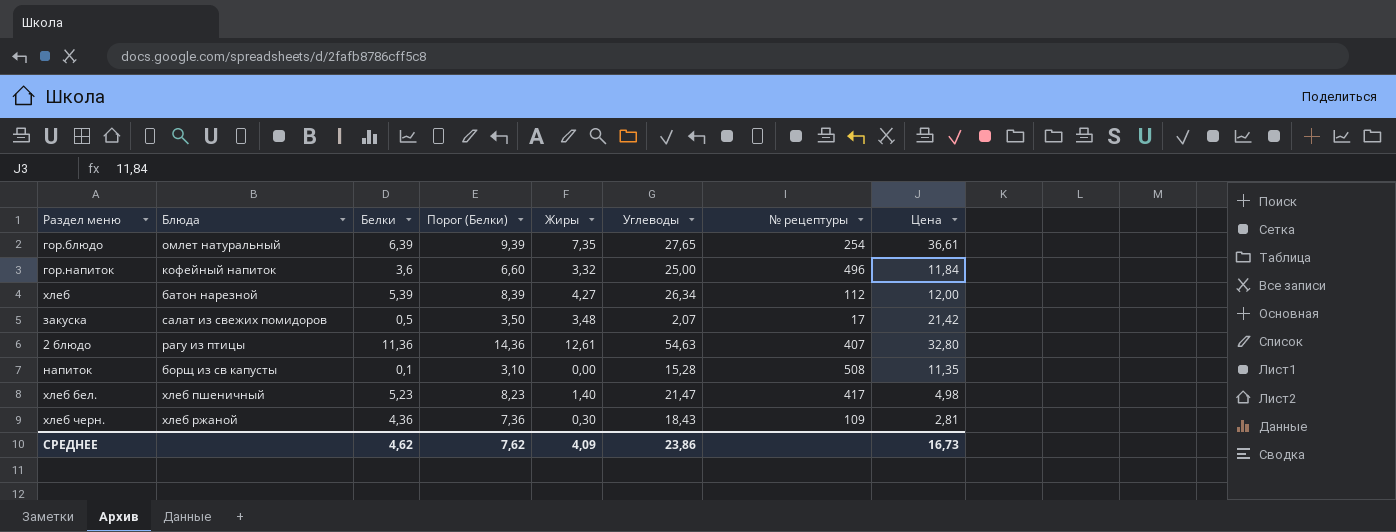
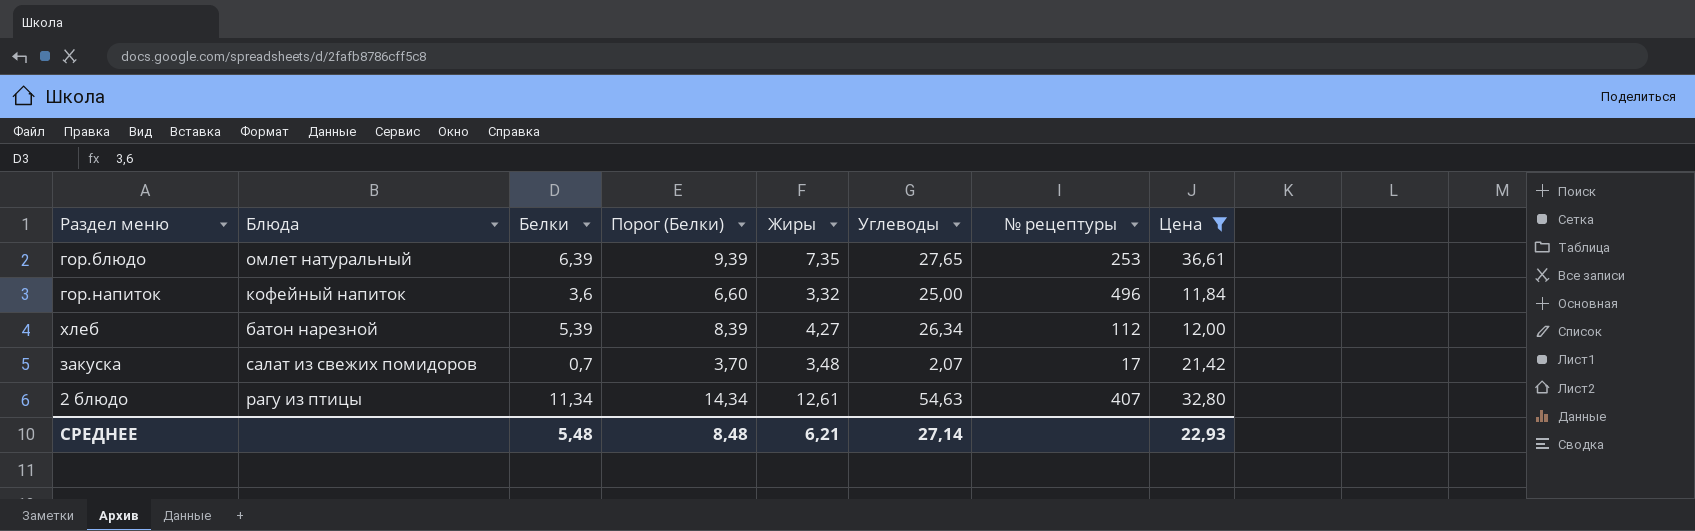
filter: none -> Цена >= 11,84
гор.блюдо | № рецептуры: 254 -> 253
закуска | Белки: 0,5 -> 0,7
закуска | Порог (Белки): 3,50 -> 3,70
2 блюдо | Белки: 11,36 -> 11,34
2 блюдо | Порог (Белки): 14,36 -> 14,34
СРЕДНЕЕ | Белки: 4,62 -> 5,48
СРЕДНЕЕ | Порог (Белки): 7,62 -> 8,48
СРЕДНЕЕ | Жиры: 4,09 -> 6,21
СРЕДНЕЕ | Углеводы: 23,86 -> 27,14
СРЕДНЕЕ | Цена: 16,73 -> 22,93

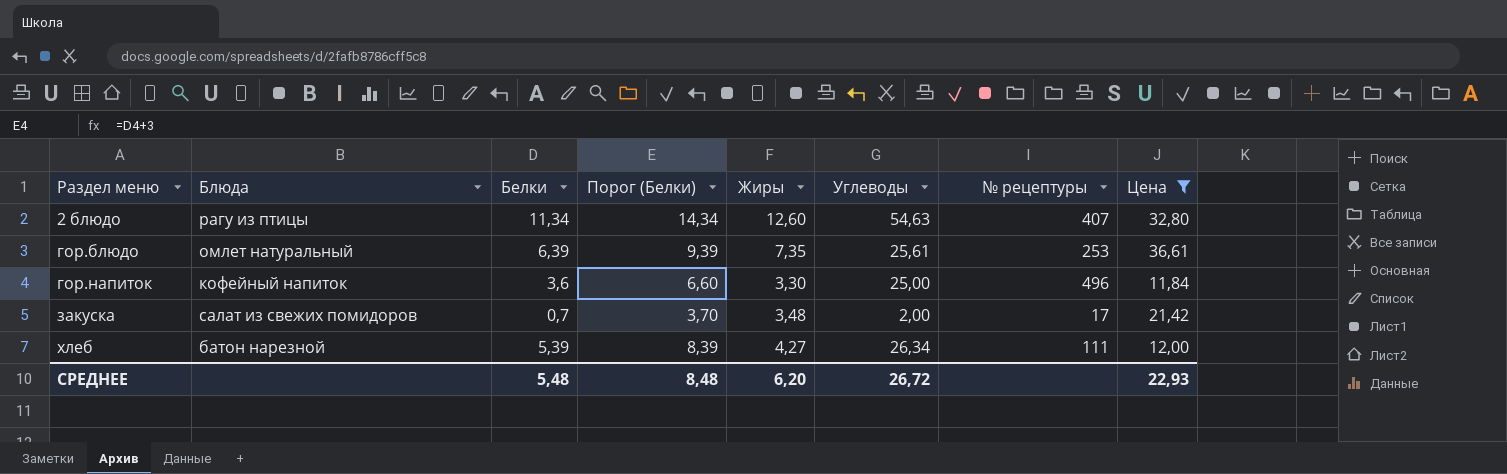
row order: none -> Раздел меню ascending
2 блюдо | Жиры: 12,61 -> 12,60
гор.блюдо | Углеводы: 27,65 -> 25,61
гор.напиток | Жиры: 3,32 -> 3,30
закуска | Углеводы: 2,07 -> 2,00
хлеб | № рецептуры: 112 -> 111
СРЕДНЕЕ | Жиры: 6,21 -> 6,20
СРЕДНЕЕ | Углеводы: 27,14 -> 26,72

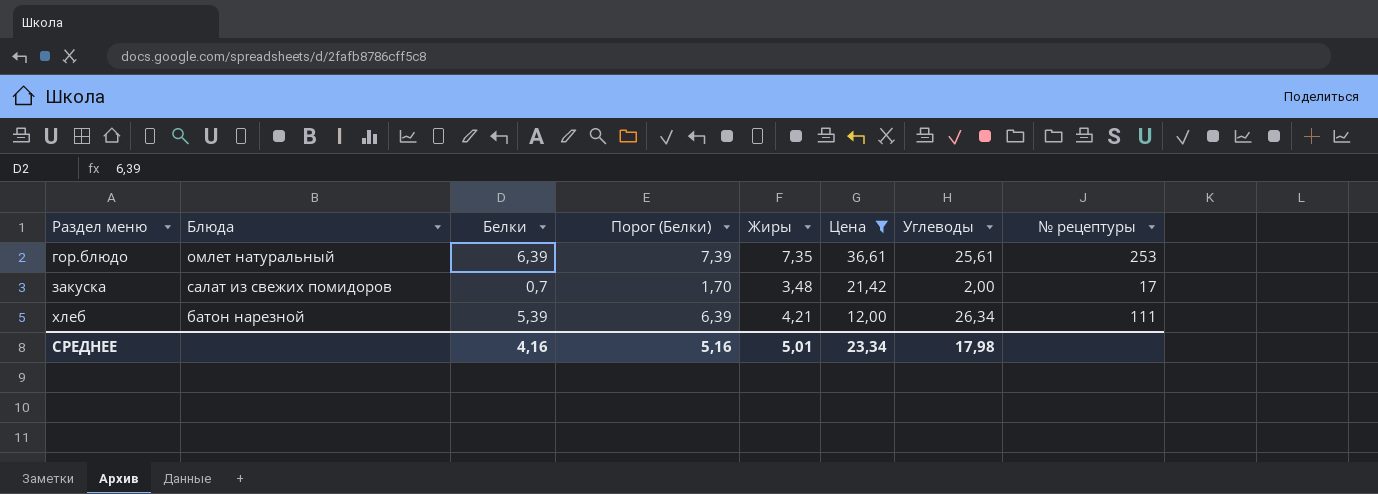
column Порог (Белки) | formula: [Белки] + 3 -> [Белки] + 1
column Цена | position: 8 -> 6
row 2 блюдо: рагу из птицы | 11,34 | 14,34 | 12,60 | 54,63 | 407 | 32,80 -> none
row гор.напиток: кофейный напиток | 3,6 | 6,60 | 3,30 | 25,00 | 496 | 11,84 -> none
хлеб | Жиры: 4,27 -> 4,21
СРЕДНЕЕ | Белки: 5,48 -> 4,16
СРЕДНЕЕ | Порог (Белки): 8,48 -> 5,16
СРЕДНЕЕ | Жиры: 6,20 -> 5,01
СРЕДНЕЕ | Цена: 22,93 -> 23,34
СРЕДНЕЕ | Углеводы: 26,72 -> 17,98

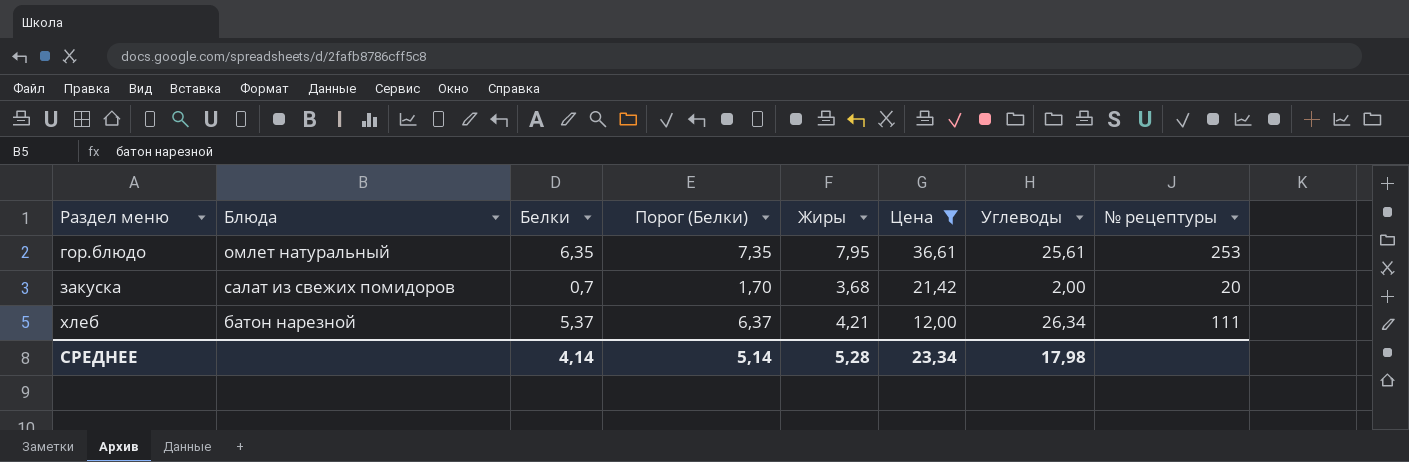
гор.блюдо | Белки: 6,39 -> 6,35
гор.блюдо | Порог (Белки): 7,39 -> 7,35
гор.блюдо | Жиры: 7,35 -> 7,95
закуска | Жиры: 3,48 -> 3,68
закуска | № рецептуры: 17 -> 20
хлеб | Белки: 5,39 -> 5,37
хлеб | Порог (Белки): 6,39 -> 6,37
СРЕДНЕЕ | Белки: 4,16 -> 4,14
СРЕДНЕЕ | Порог (Белки): 5,16 -> 5,14
СРЕДНЕЕ | Жиры: 5,01 -> 5,28

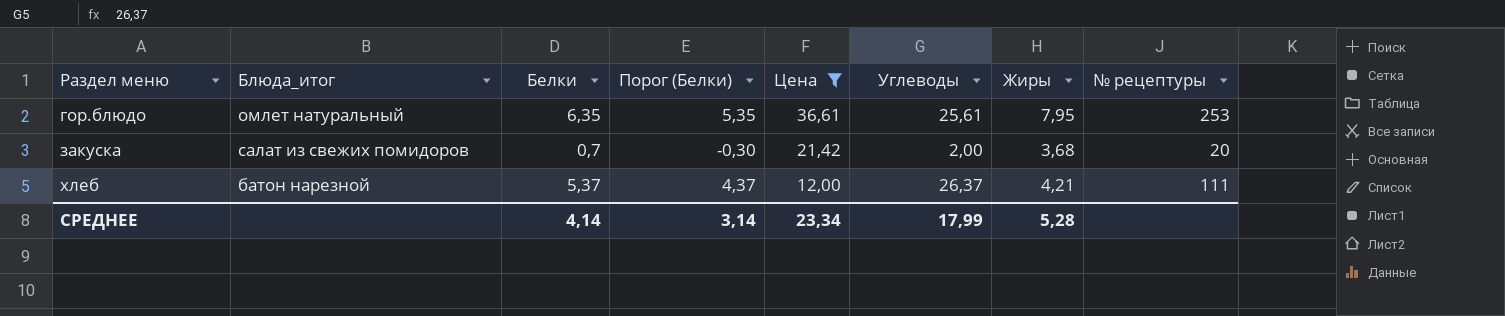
column name: Блюда -> Блюда_итог
column Порог (Белки) | formula: [Белки] + 1 -> [Белки] - 1
column Жиры | position: 5 -> 7
хлеб | Углеводы: 26,34 -> 26,37
СРЕДНЕЕ | Порог (Белки): 5,14 -> 3,14
СРЕДНЕЕ | Углеводы: 17,98 -> 17,99

